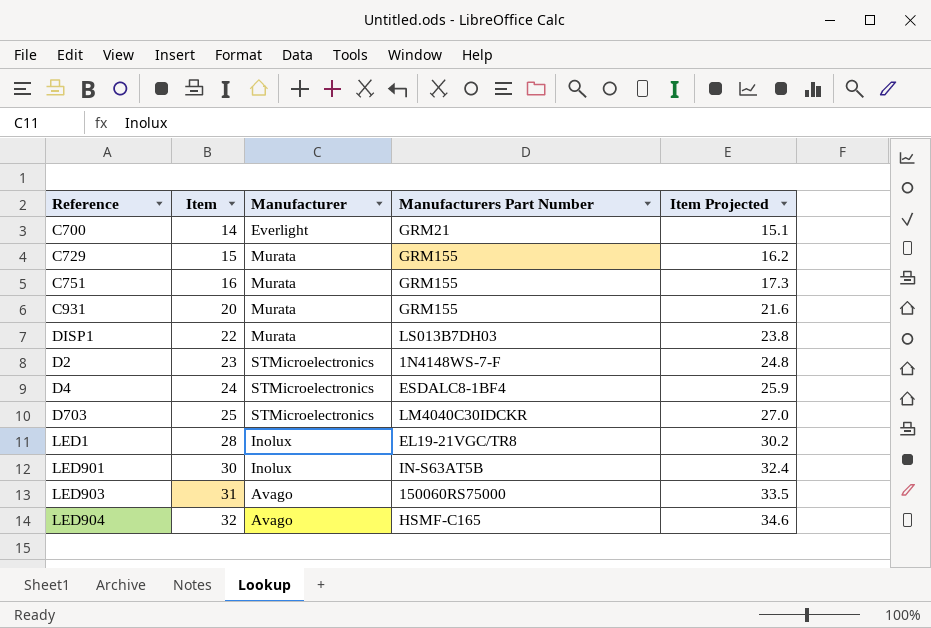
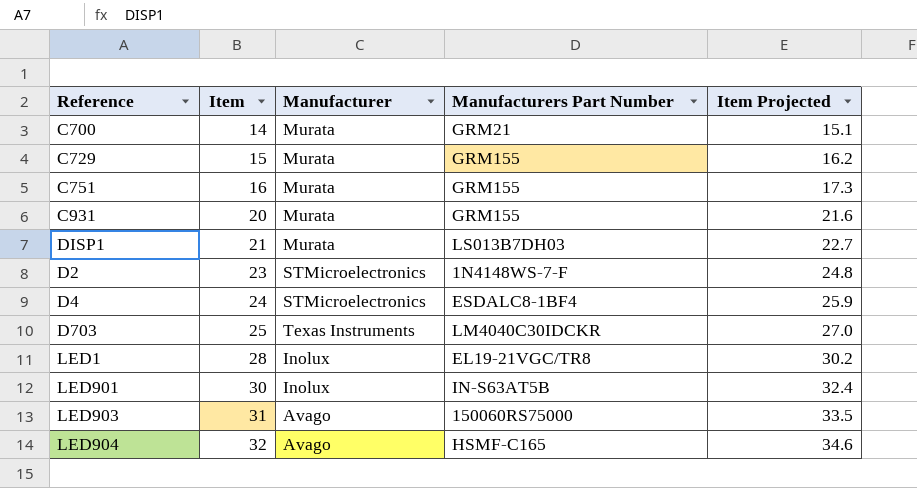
C700 | Manufacturer: Everlight -> Murata
DISP1 | Item: 22 -> 21
DISP1 | Item Projected: 23.8 -> 22.7
D703 | Manufacturer: STMicroelectronics -> Texas Instruments

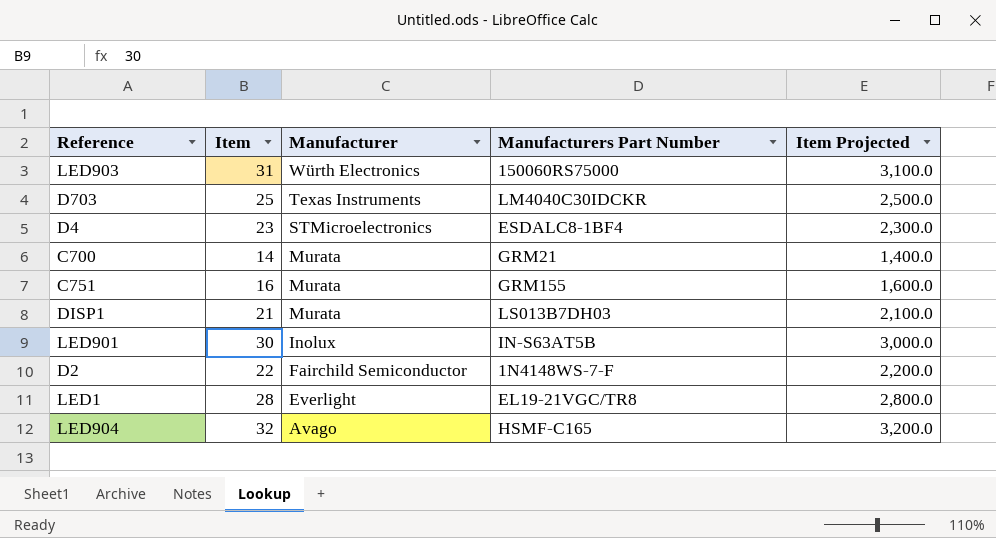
row order: Item ascending -> Manufacturer descending
column Item Projected | formula: [Item] * 1.08 -> [Item] * 100
row C729: 15 | Murata | GRM155 | 16.2 -> none
row C931: 20 | Murata | GRM155 | 21.6 -> none
LED903 | Manufacturer: Avago -> Würth Electronics
D4 | Item: 24 -> 23
D2 | Item: 23 -> 22
D2 | Manufacturer: STMicroelectronics -> Fairchild Semiconductor
LED1 | Manufacturer: Inolux -> Everlight

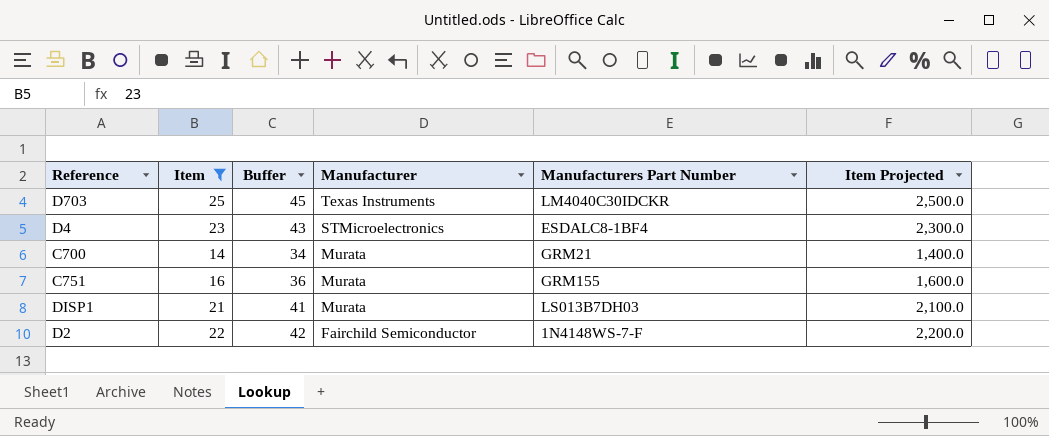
filter: none -> Item <= 25
column Buffer | formula: none -> [Item] + 20

